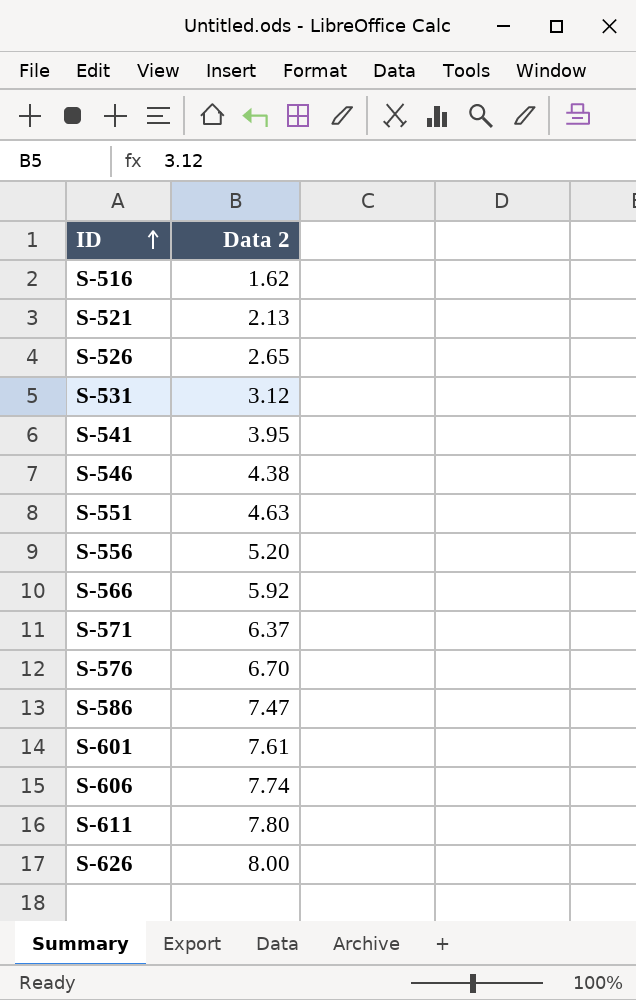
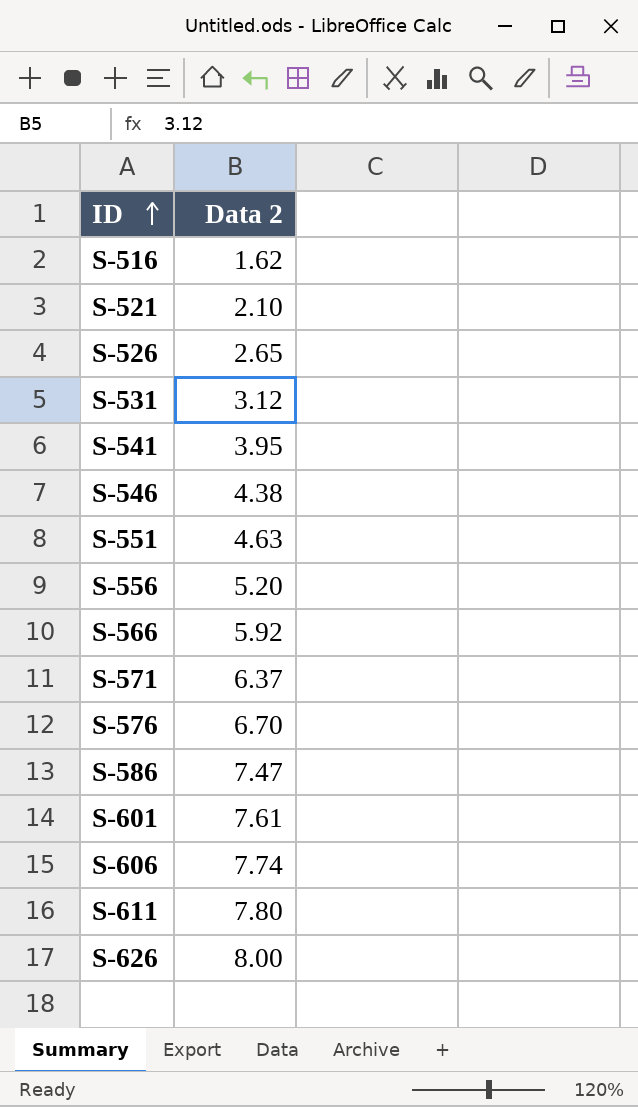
S-521 | Data 2: 2.13 -> 2.10

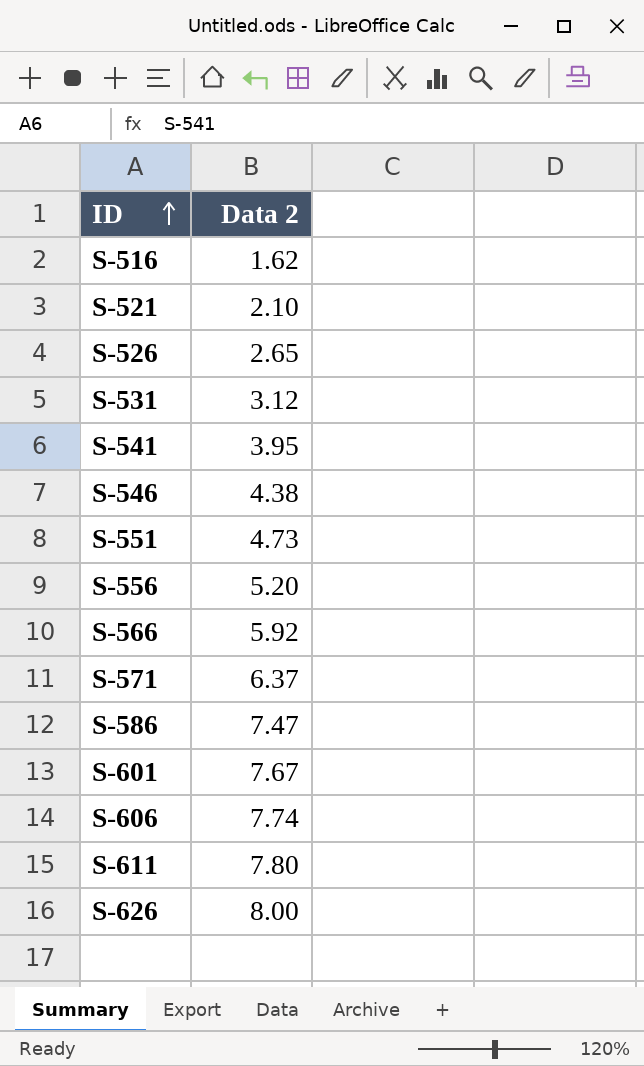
row S-576: 6.70 -> none
S-551 | Data 2: 4.63 -> 4.73
S-601 | Data 2: 7.61 -> 7.67

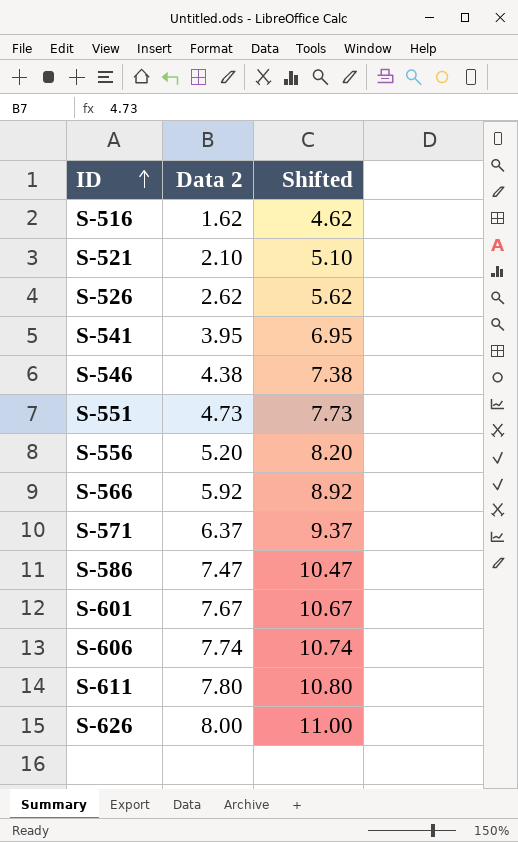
column Shifted | formula: none -> [Data 2] + 3
row S-531: 3.12 -> none
S-526 | Data 2: 2.65 -> 2.62

